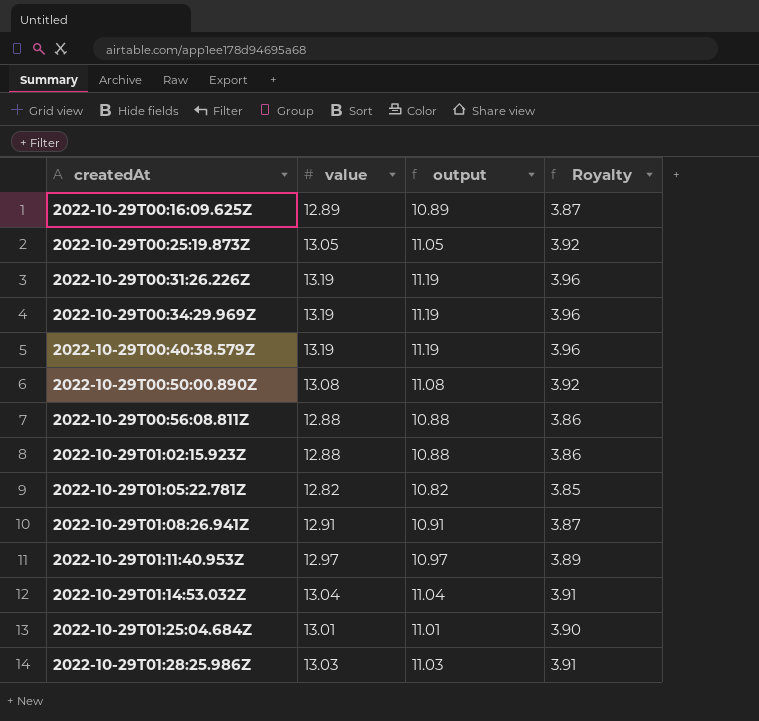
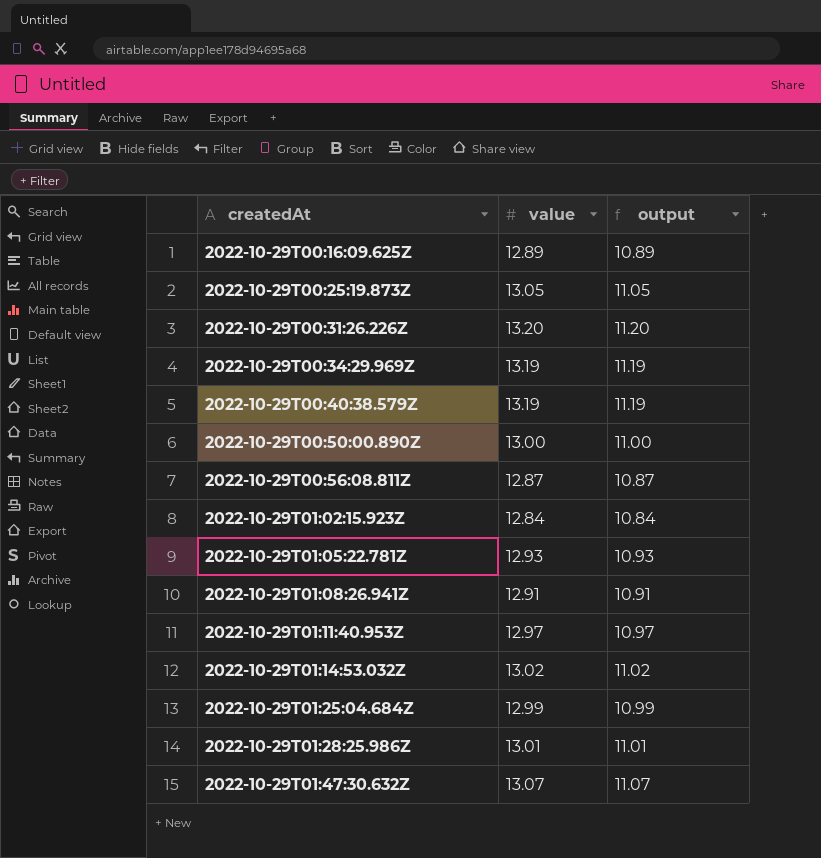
column Royalty | formula: [value] * 0.3 -> none
2022-10-29T00:31:26.226Z | value: 13.19 -> 13.20
2022-10-29T00:31:26.226Z | output: 11.19 -> 11.20
2022-10-29T00:50:00.890Z | value: 13.08 -> 13.00
2022-10-29T00:50:00.890Z | output: 11.08 -> 11.00
2022-10-29T00:56:08.811Z | value: 12.88 -> 12.87
2022-10-29T00:56:08.811Z | output: 10.88 -> 10.87
2022-10-29T01:02:15.923Z | value: 12.88 -> 12.84
2022-10-29T01:02:15.923Z | output: 10.88 -> 10.84
2022-10-29T01:05:22.781Z | value: 12.82 -> 12.93
2022-10-29T01:05:22.781Z | output: 10.82 -> 10.93
2022-10-29T01:14:53.032Z | value: 13.04 -> 13.02
2022-10-29T01:14:53.032Z | output: 11.04 -> 11.02
2022-10-29T01:25:04.684Z | value: 13.01 -> 12.99
2022-10-29T01:25:04.684Z | output: 11.01 -> 10.99
2022-10-29T01:28:25.986Z | value: 13.03 -> 13.01
2022-10-29T01:28:25.986Z | output: 11.03 -> 11.01
row 2022-10-29T01:47:30.632Z: none -> 13.07 | 11.07

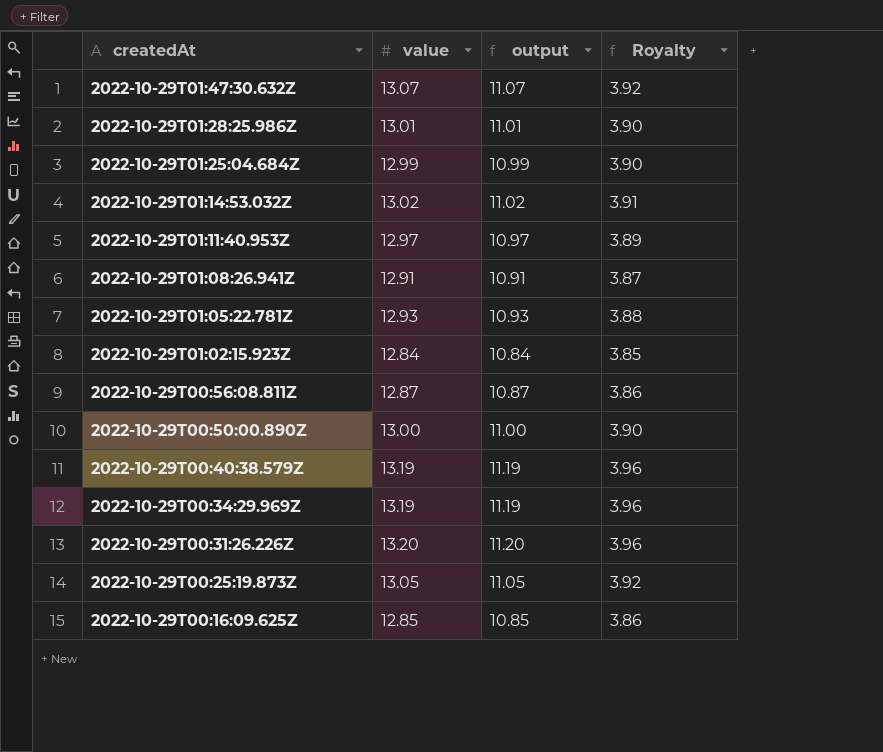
row order: createdAt ascending -> createdAt descending
column Royalty | formula: none -> [value] * 0.3
2022-10-29T00:16:09.625Z | value: 12.89 -> 12.85
2022-10-29T00:16:09.625Z | output: 10.89 -> 10.85

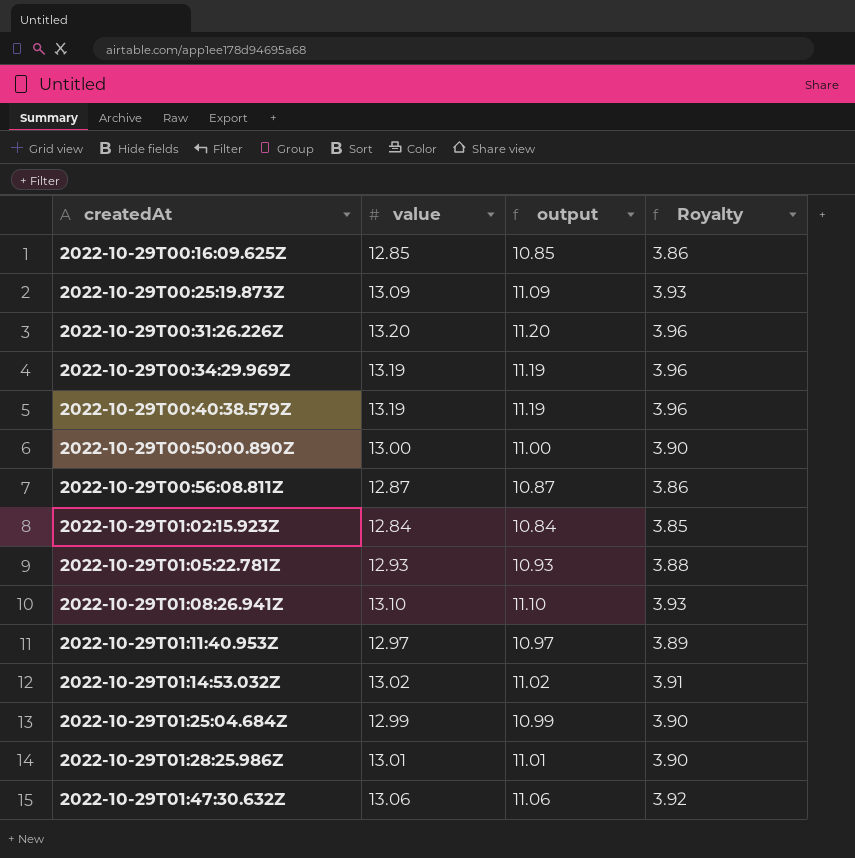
row order: createdAt descending -> createdAt ascending
2022-10-29T00:25:19.873Z | value: 13.05 -> 13.09
2022-10-29T00:25:19.873Z | output: 11.05 -> 11.09
2022-10-29T00:25:19.873Z | Royalty: 3.92 -> 3.93
2022-10-29T01:08:26.941Z | value: 12.91 -> 13.10
2022-10-29T01:08:26.941Z | output: 10.91 -> 11.10
2022-10-29T01:08:26.941Z | Royalty: 3.87 -> 3.93
2022-10-29T01:47:30.632Z | value: 13.07 -> 13.06
2022-10-29T01:47:30.632Z | output: 11.07 -> 11.06

